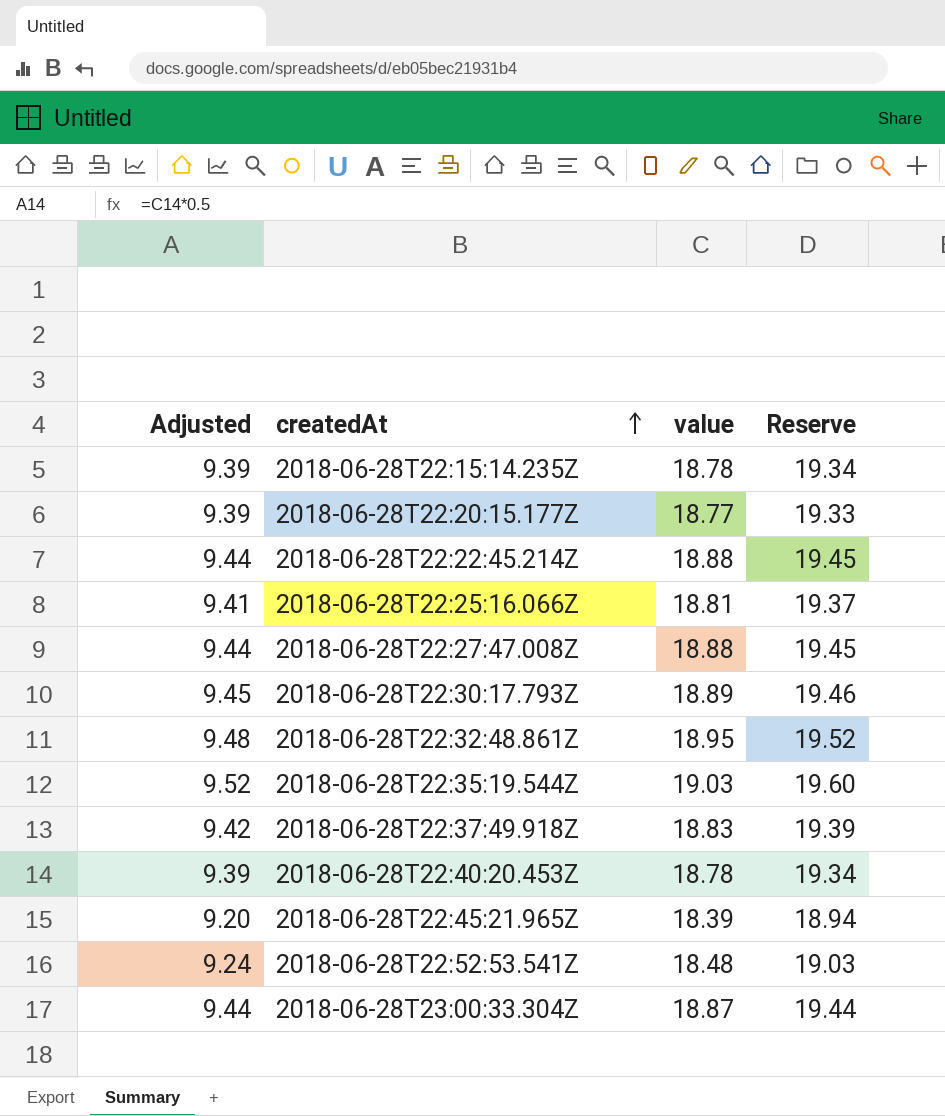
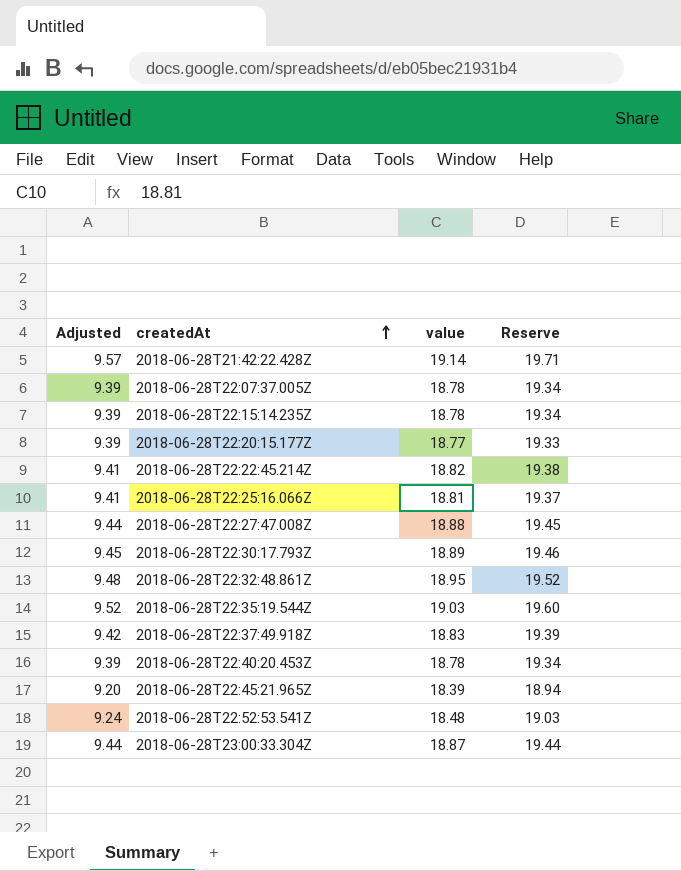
row 2018-06-28T21:42:22.428Z: none -> 9.57 | 19.14 | 19.71
row 2018-06-28T22:07:37.005Z: none -> 9.39 | 18.78 | 19.34
2018-06-28T22:22:45.214Z | Adjusted: 9.44 -> 9.41
2018-06-28T22:22:45.214Z | value: 18.88 -> 18.82
2018-06-28T22:22:45.214Z | Reserve: 19.45 -> 19.38

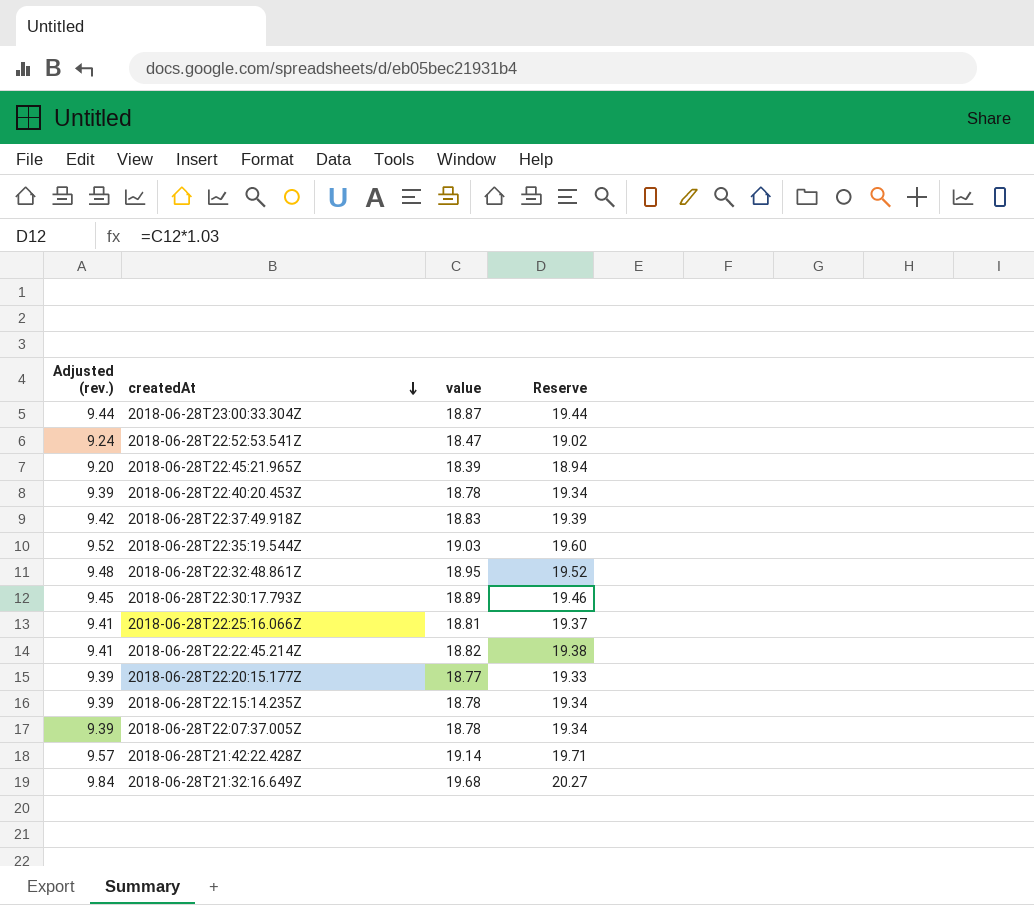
row order: createdAt ascending -> createdAt descending
column name: Adjusted -> Adjusted (rev.)
row 2018-06-28T22:27:47.008Z: 9.44 | 18.88 | 19.45 -> none
2018-06-28T22:52:53.541Z | value: 18.48 -> 18.47
2018-06-28T22:52:53.541Z | Reserve: 19.03 -> 19.02
row 2018-06-28T21:32:16.649Z: none -> 9.84 | 19.68 | 20.27

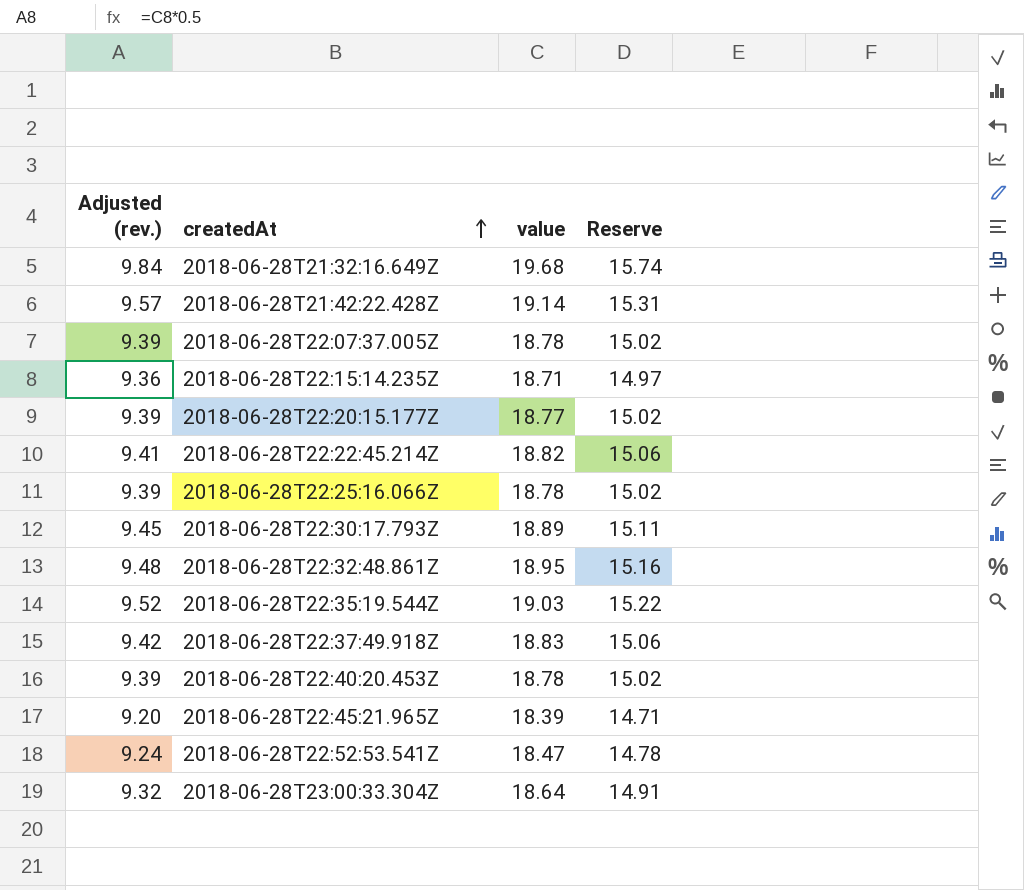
row order: createdAt descending -> createdAt ascending
column Reserve | formula: [value] * 1.03 -> [value] * 0.8
2018-06-28T22:15:14.235Z | Adjusted (rev.): 9.39 -> 9.36
2018-06-28T22:15:14.235Z | value: 18.78 -> 18.71
2018-06-28T22:25:16.066Z | Adjusted (rev.): 9.41 -> 9.39
2018-06-28T22:25:16.066Z | value: 18.81 -> 18.78
2018-06-28T23:00:33.304Z | Adjusted (rev.): 9.44 -> 9.32
2018-06-28T23:00:33.304Z | value: 18.87 -> 18.64

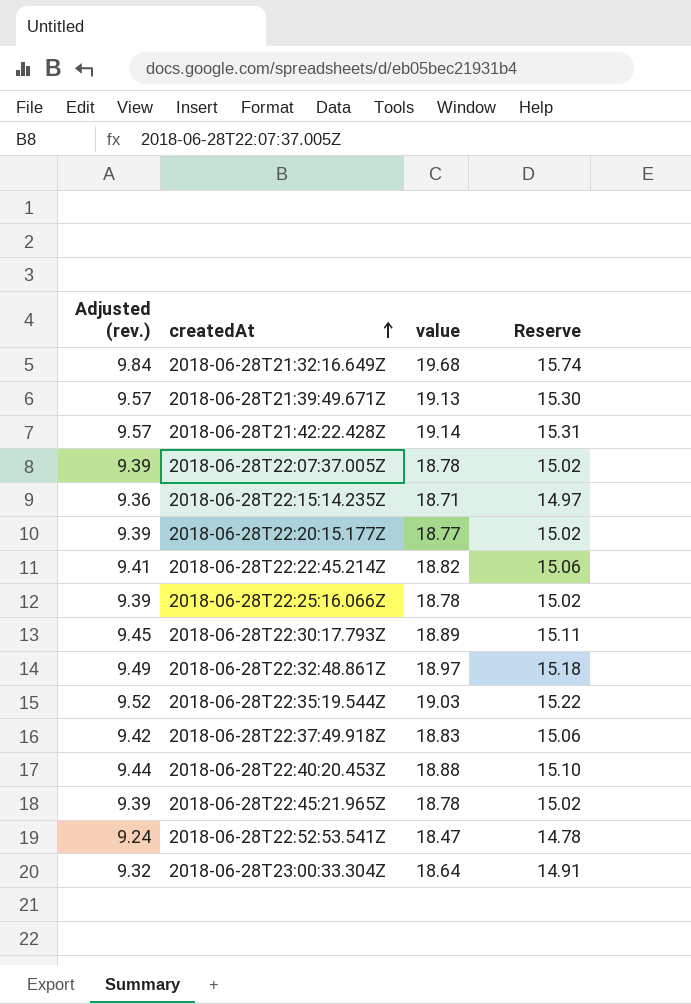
row 2018-06-28T21:39:49.671Z: none -> 9.57 | 19.13 | 15.30
2018-06-28T22:32:48.861Z | Adjusted (rev.): 9.48 -> 9.49
2018-06-28T22:32:48.861Z | value: 18.95 -> 18.97
2018-06-28T22:32:48.861Z | Reserve: 15.16 -> 15.18
2018-06-28T22:40:20.453Z | Adjusted (rev.): 9.39 -> 9.44
2018-06-28T22:40:20.453Z | value: 18.78 -> 18.88
2018-06-28T22:40:20.453Z | Reserve: 15.02 -> 15.10
2018-06-28T22:45:21.965Z | Adjusted (rev.): 9.20 -> 9.39
2018-06-28T22:45:21.965Z | value: 18.39 -> 18.78
2018-06-28T22:45:21.965Z | Reserve: 14.71 -> 15.02

